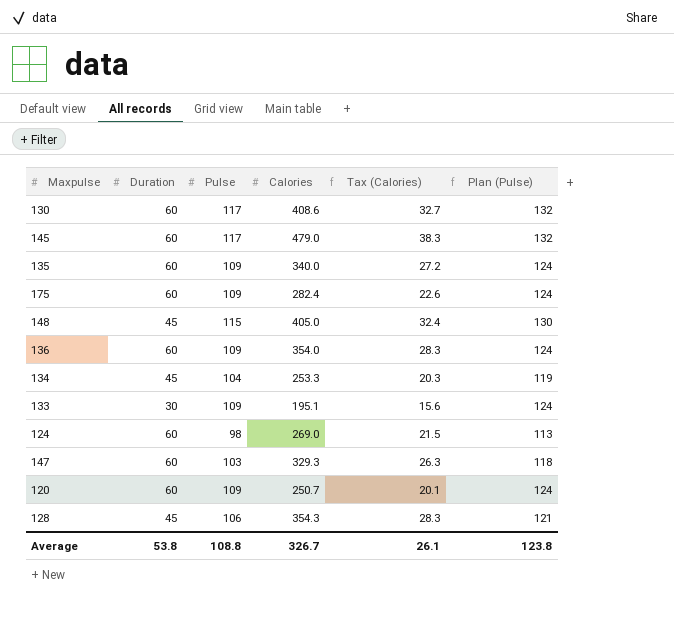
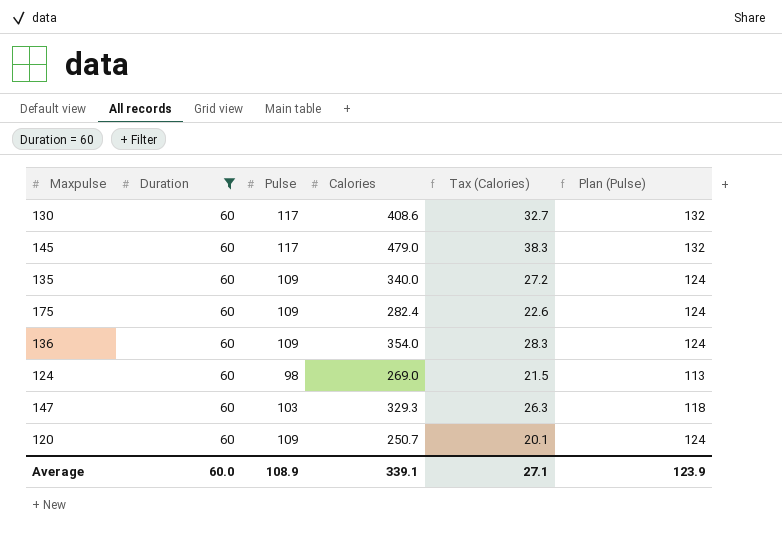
filter: none -> Duration = 60
Average | Duration: 53.8 -> 60.0
Average | Pulse: 108.8 -> 108.9
Average | Calories: 326.7 -> 339.1
Average | Tax (Calories): 26.1 -> 27.1
Average | Plan (Pulse): 123.8 -> 123.9

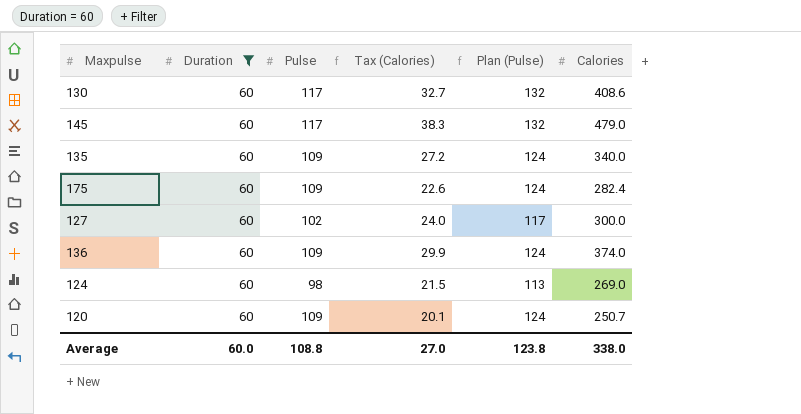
column Calories | position: 4 -> 6
row 147: 60 | 103 | 329.3 | 26.3 | 118 -> none
row 127: none -> 60 | 102 | 24.0 | 117 | 300.0
136 | Tax (Calories): 28.3 -> 29.9
136 | Calories: 354.0 -> 374.0
Average | Pulse: 108.9 -> 108.8
Average | Tax (Calories): 27.1 -> 27.0
Average | Plan (Pulse): 123.9 -> 123.8
Average | Calories: 339.1 -> 338.0

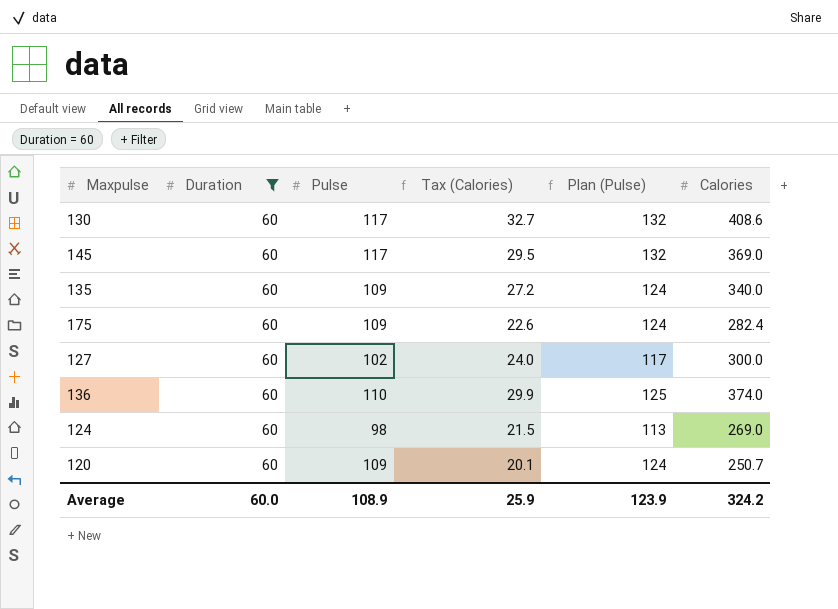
145 | Tax (Calories): 38.3 -> 29.5
145 | Calories: 479.0 -> 369.0
136 | Pulse: 109 -> 110
136 | Plan (Pulse): 124 -> 125
Average | Pulse: 108.8 -> 108.9
Average | Tax (Calories): 27.0 -> 25.9
Average | Plan (Pulse): 123.8 -> 123.9
Average | Calories: 338.0 -> 324.2

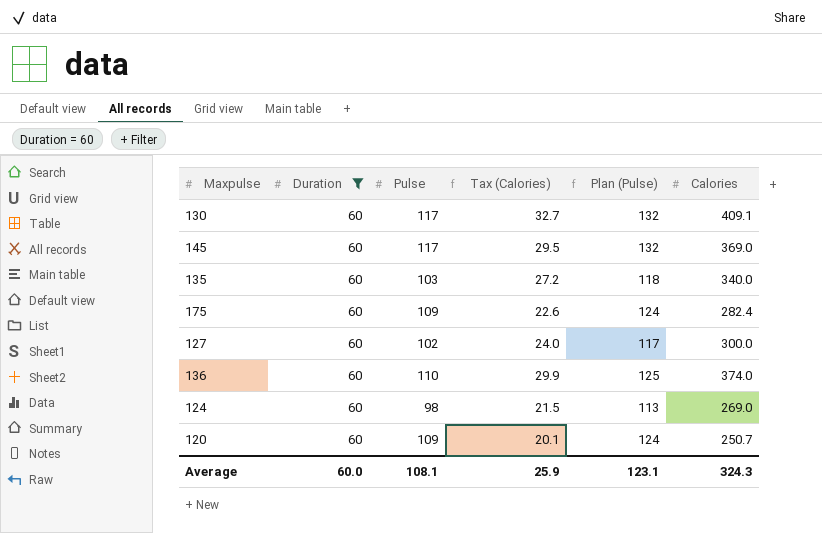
130 | Calories: 408.6 -> 409.1
135 | Pulse: 109 -> 103
135 | Plan (Pulse): 124 -> 118
Average | Pulse: 108.9 -> 108.1
Average | Plan (Pulse): 123.9 -> 123.1
Average | Calories: 324.2 -> 324.3

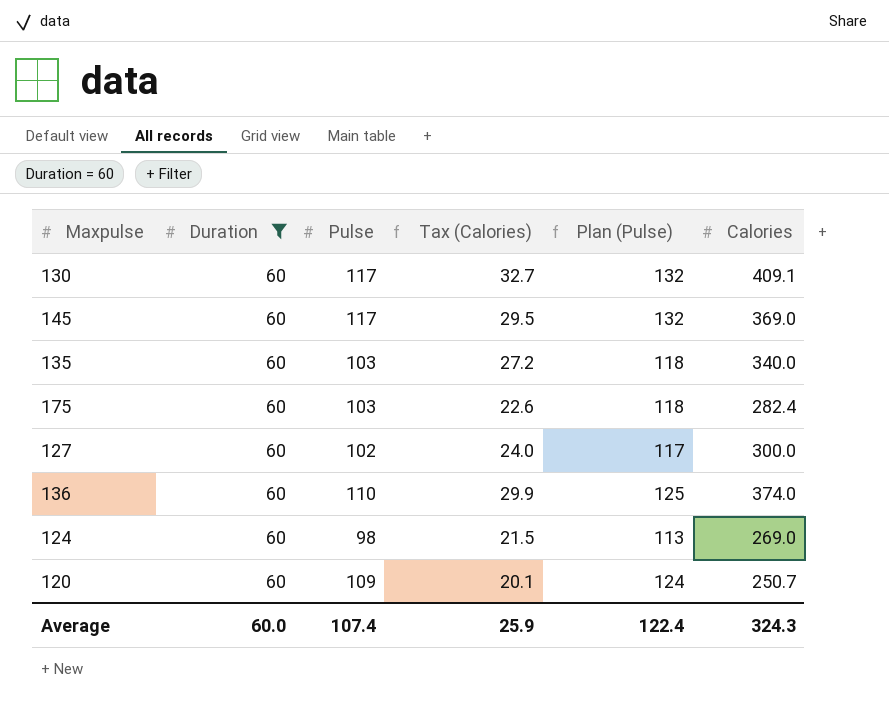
175 | Pulse: 109 -> 103
175 | Plan (Pulse): 124 -> 118
Average | Pulse: 108.1 -> 107.4
Average | Plan (Pulse): 123.1 -> 122.4

